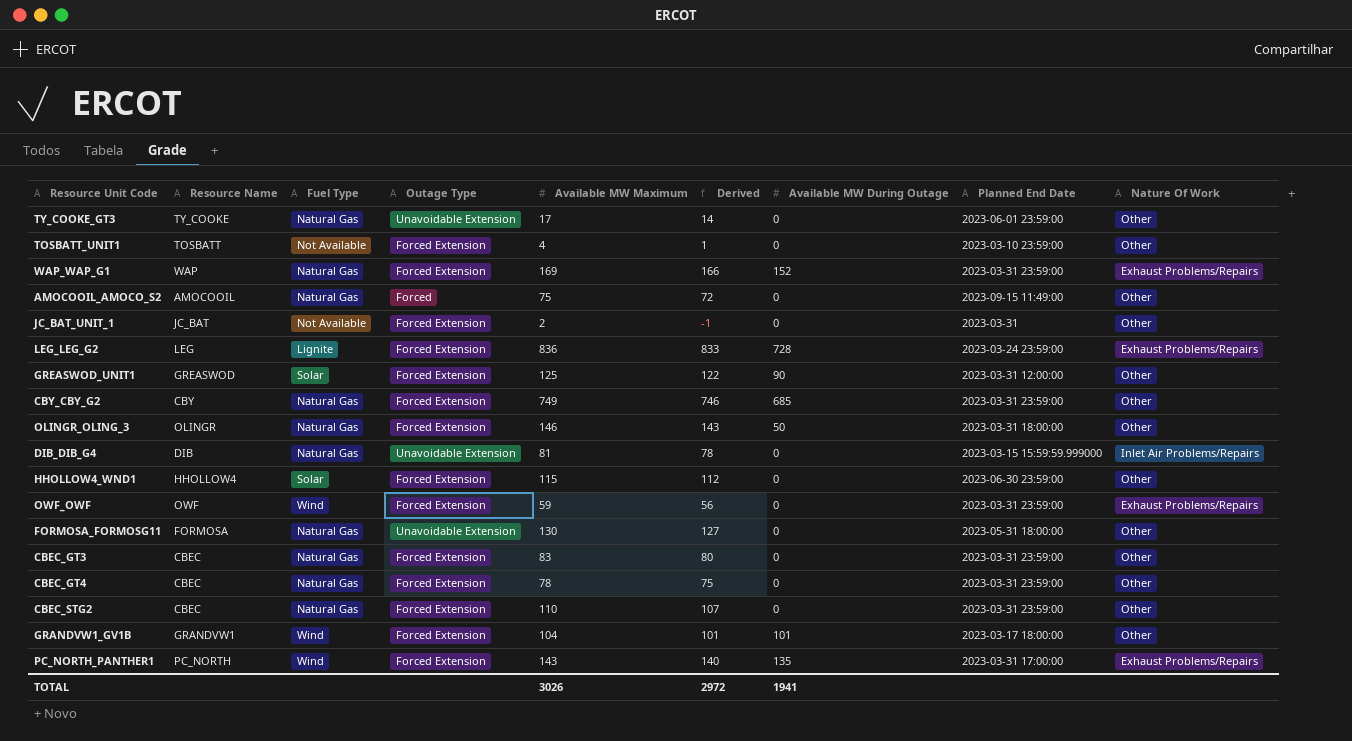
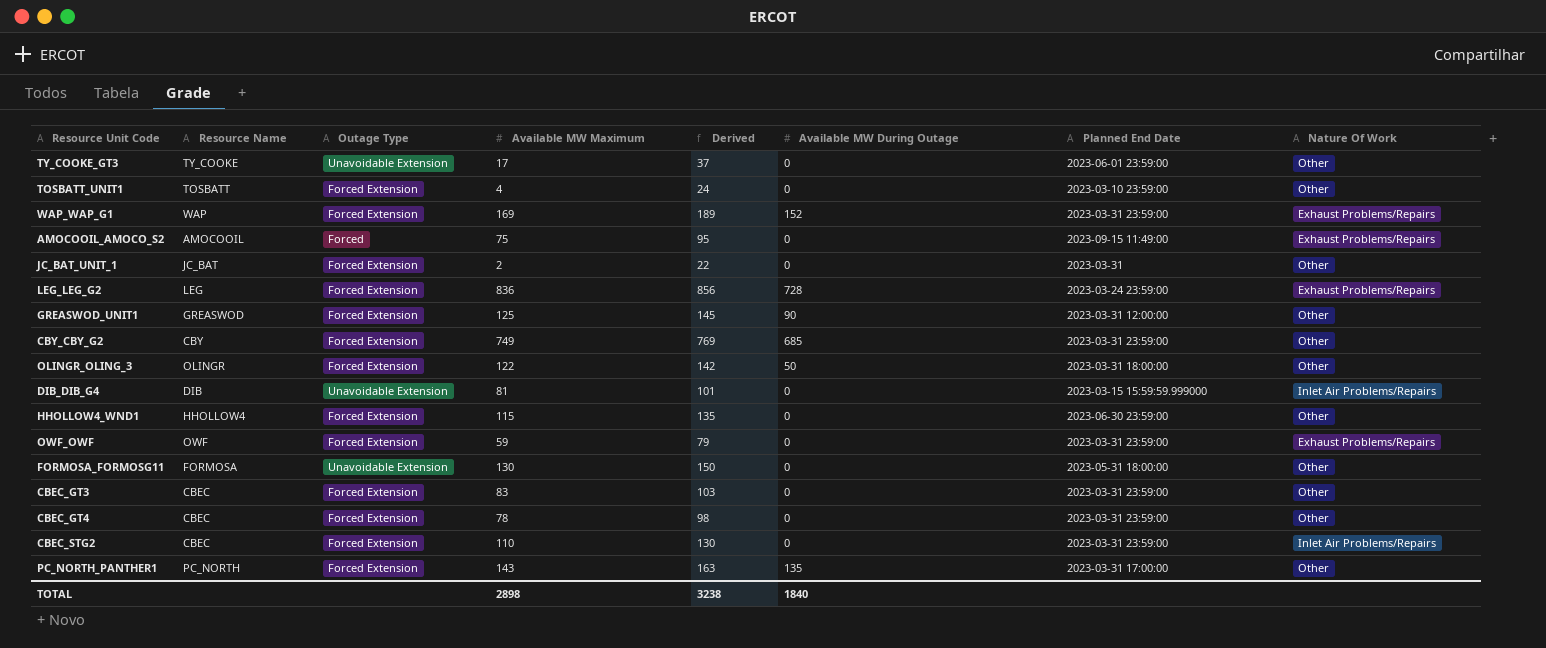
column Fuel Type | position: 3 -> none
column Derived | formula: [Available MW Maximum] - 3 -> [Available MW Maximum] + 20
row GRANDVW1_GV1B: GRANDVW1 | Wind | Forced Extension | 104 | 101 | 101 | 2023-03-17 18:00:00 | Other -> none
AMOCOOIL_AMOCO_S2 | Nature Of Work: Other -> Exhaust Problems/Repairs
OLINGR_OLING_3 | Available MW Maximum: 146 -> 122
CBEC_STG2 | Nature Of Work: Other -> Inlet Air Problems/Repairs
PC_NORTH_PANTHER1 | Nature Of Work: Exhaust Problems/Repairs -> Other
TOTAL | Available MW Maximum: 3026 -> 2898
TOTAL | Derived: 2972 -> 3238
TOTAL | Available MW During Outage: 1941 -> 1840

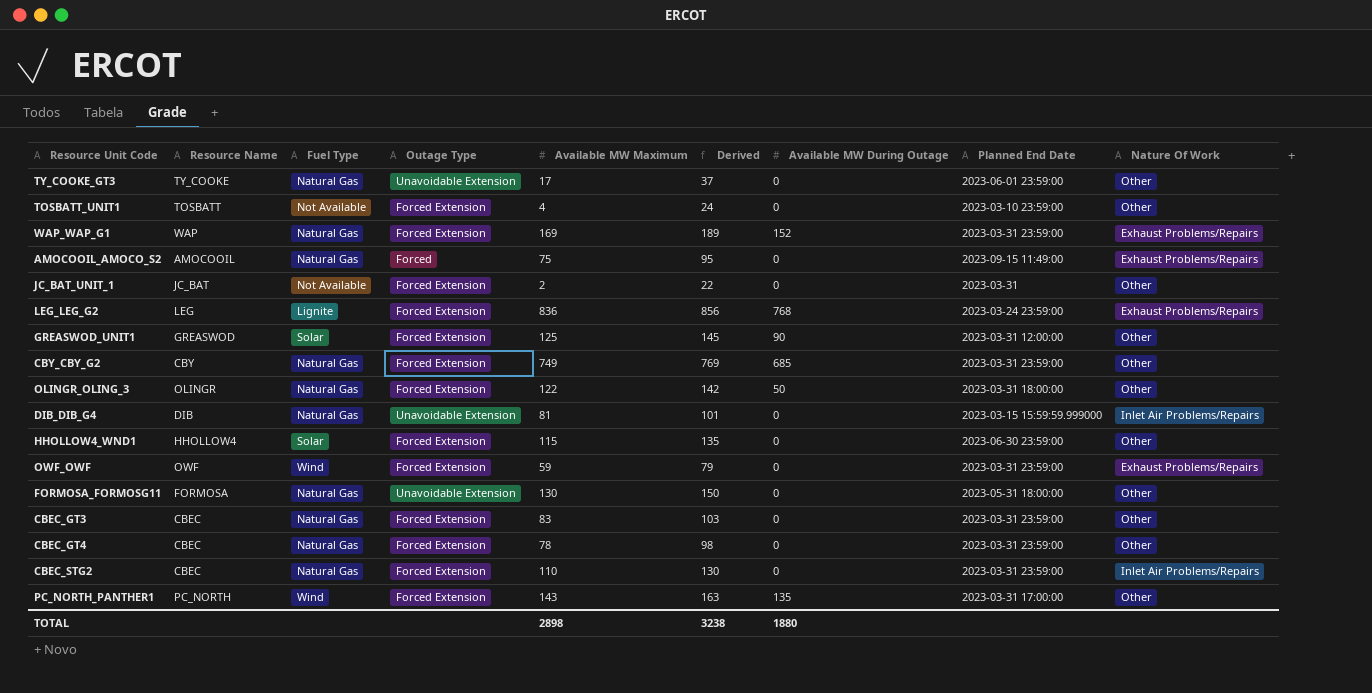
column Fuel Type | position: none -> 3
LEG_LEG_G2 | Available MW During Outage: 728 -> 768
TOTAL | Available MW During Outage: 1840 -> 1880

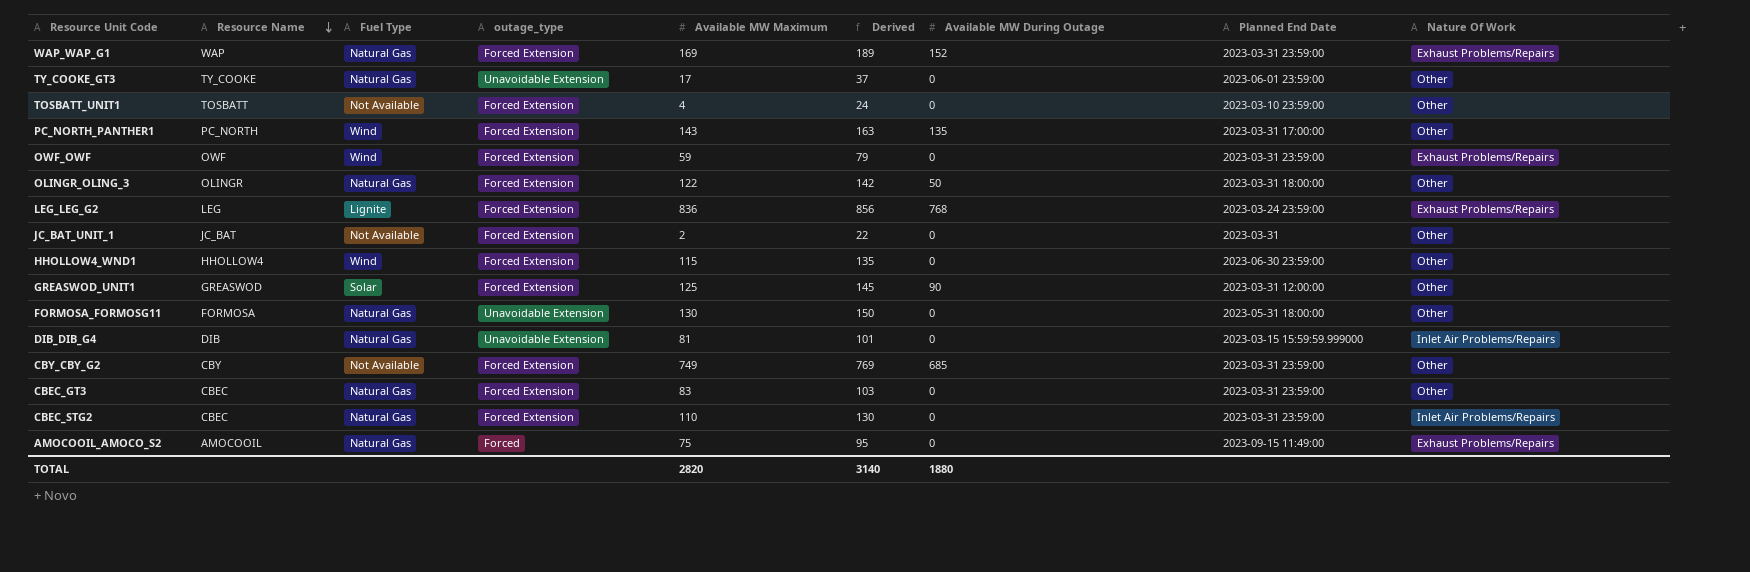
row order: none -> Resource Name descending
column name: Outage Type -> outage_type
row CBEC_GT4: CBEC | Natural Gas | Forced Extension | 78 | 98 | 0 | 2023-03-31 23:59:00 | Other -> none
HHOLLOW4_WND1 | Fuel Type: Solar -> Wind
CBY_CBY_G2 | Fuel Type: Natural Gas -> Not Available
TOTAL | Available MW Maximum: 2898 -> 2820
TOTAL | Derived: 3238 -> 3140

